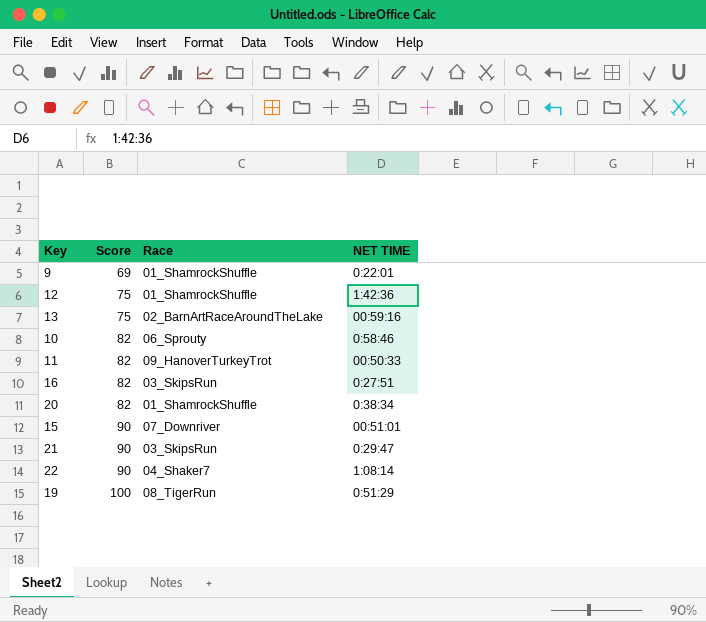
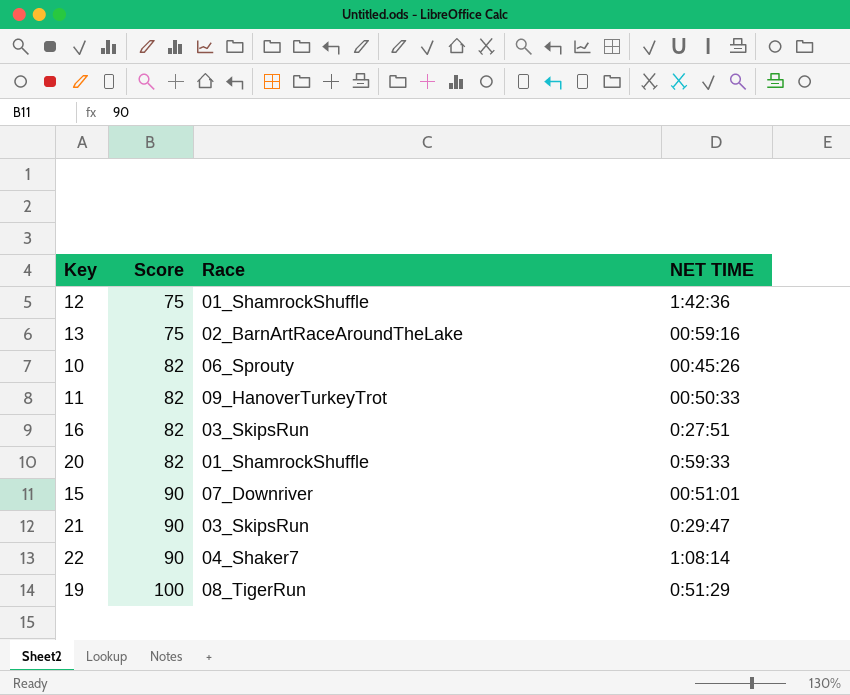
row 9: 69 | 01_ShamrockShuffle | 0:22:01 -> none
10 | NET TIME: 0:58:46 -> 00:45:26
20 | NET TIME: 0:38:34 -> 0:59:33

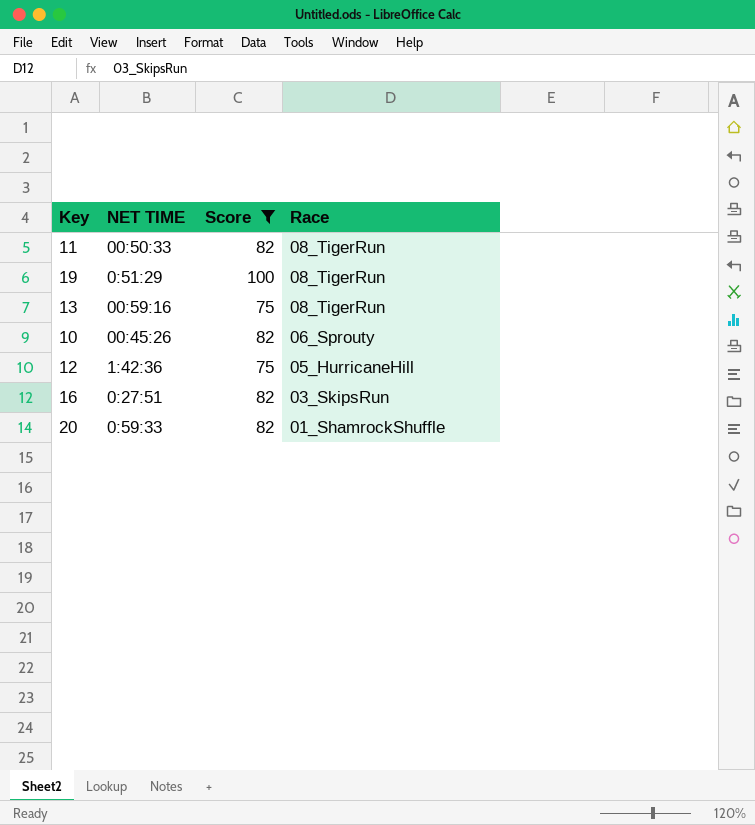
filter: none -> Score != 90
row order: Score ascending -> Race descending
column NET TIME | position: 4 -> 2
11 | Race: 09_HanoverTurkeyTrot -> 08_TigerRun
13 | Race: 02_BarnArtRaceAroundTheLake -> 08_TigerRun
12 | Race: 01_ShamrockShuffle -> 05_HurricaneHill

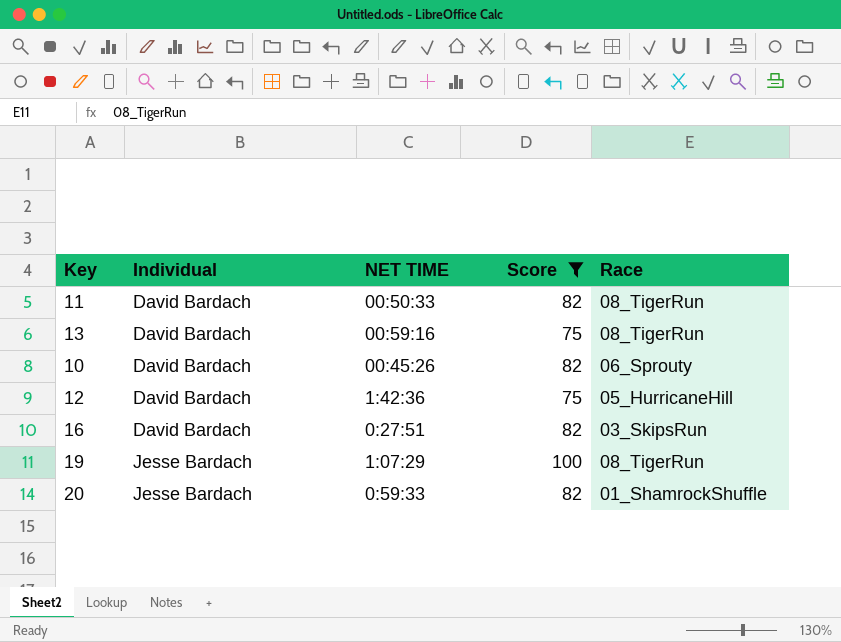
row order: Race descending -> Individual ascending
column Individual | position: none -> 2
19 | NET TIME: 0:51:29 -> 1:07:29

